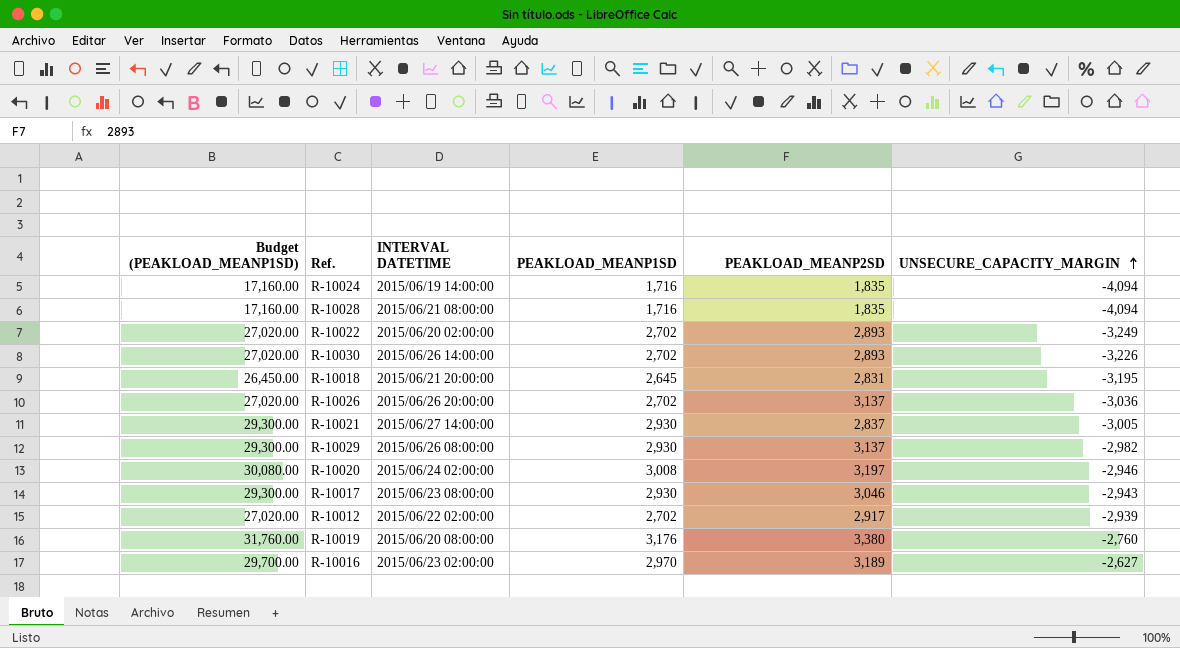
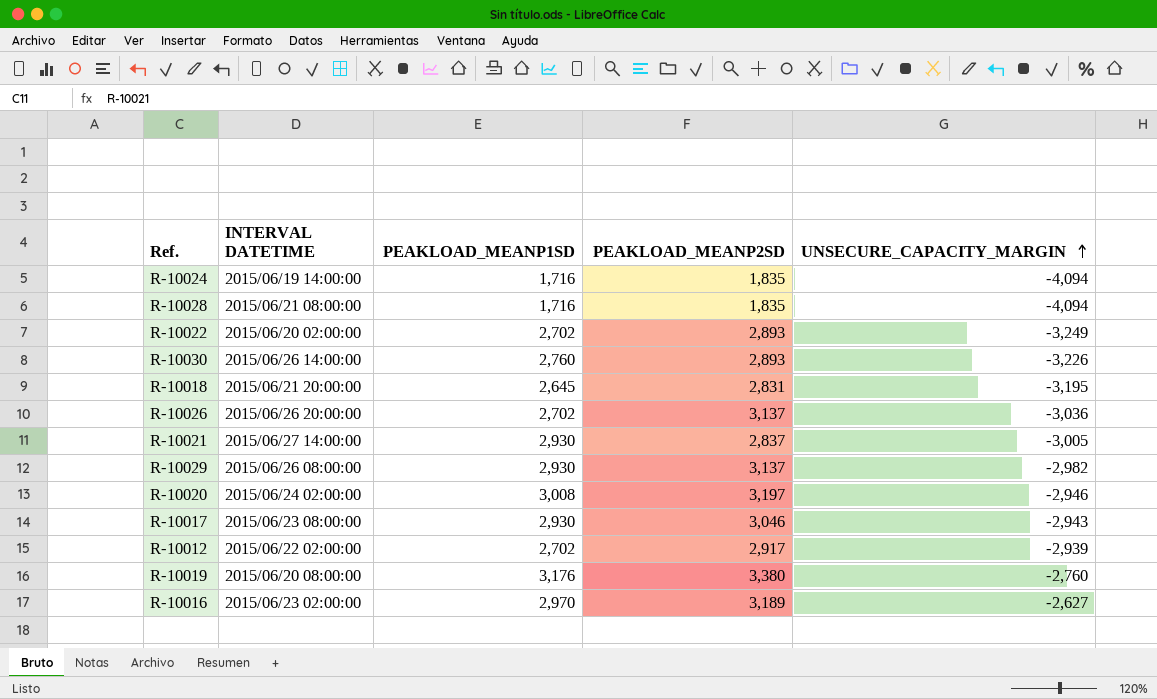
column Budget (PEAKLOAD_MEANP1SD) | formula: [PEAKLOAD_MEANP1SD] * 10 -> none
R-10030 | PEAKLOAD_MEANP1SD: 2,702 -> 2,760

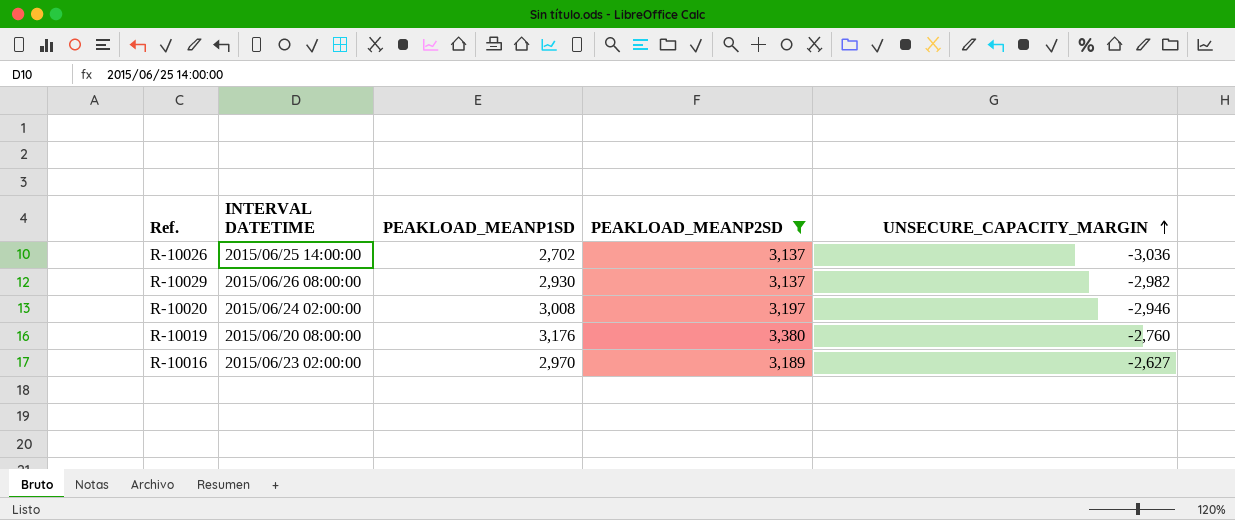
filter: none -> PEAKLOAD_MEANP2SD >= 3,137
R-10026 | INTERVAL DATETIME: 2015/06/26 20:00:00 -> 2015/06/25 14:00:00

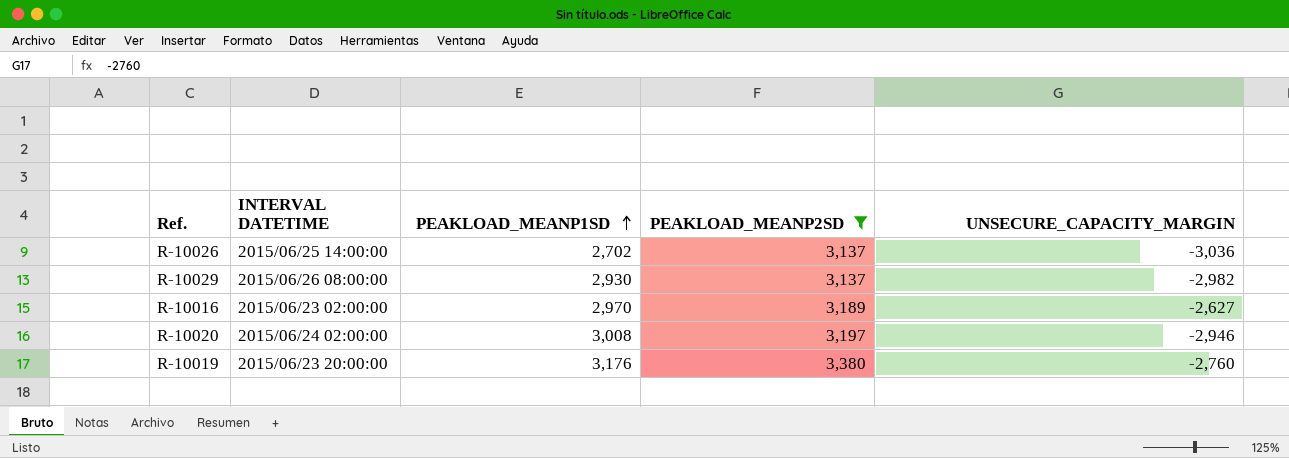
row order: UNSECURE_CAPACITY_MARGIN ascending -> PEAKLOAD_MEANP1SD ascending
R-10019 | INTERVAL DATETIME: 2015/06/20 08:00:00 -> 2015/06/23 20:00:00

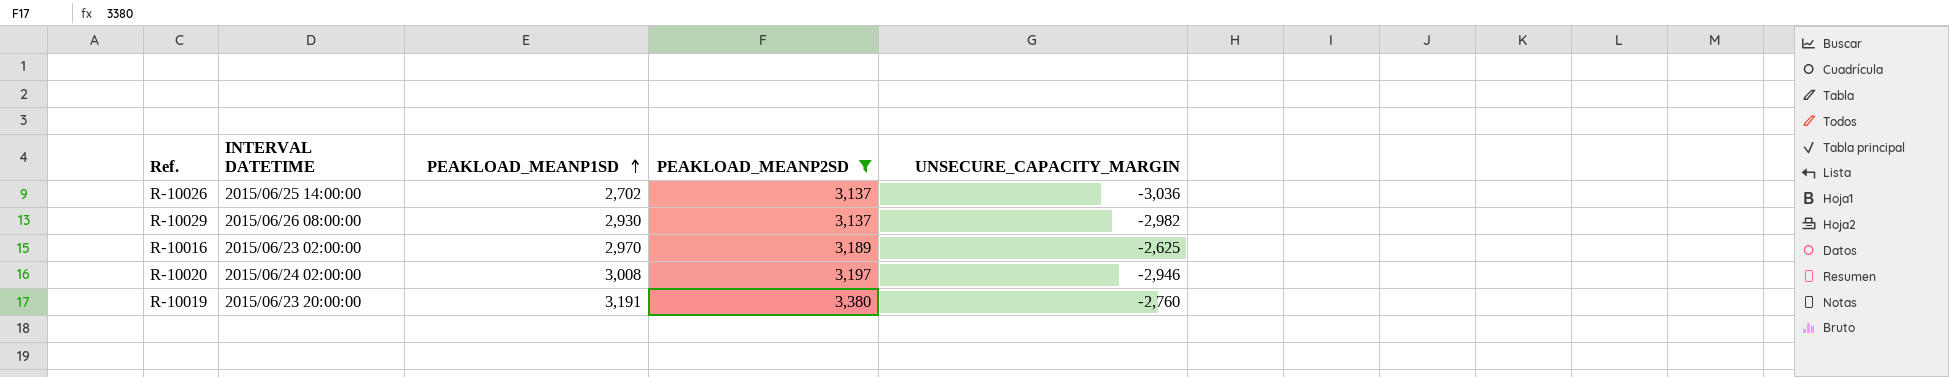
R-10016 | UNSECURE_CAPACITY_MARGIN: -2,627 -> -2,625
R-10019 | PEAKLOAD_MEANP1SD: 3,176 -> 3,191

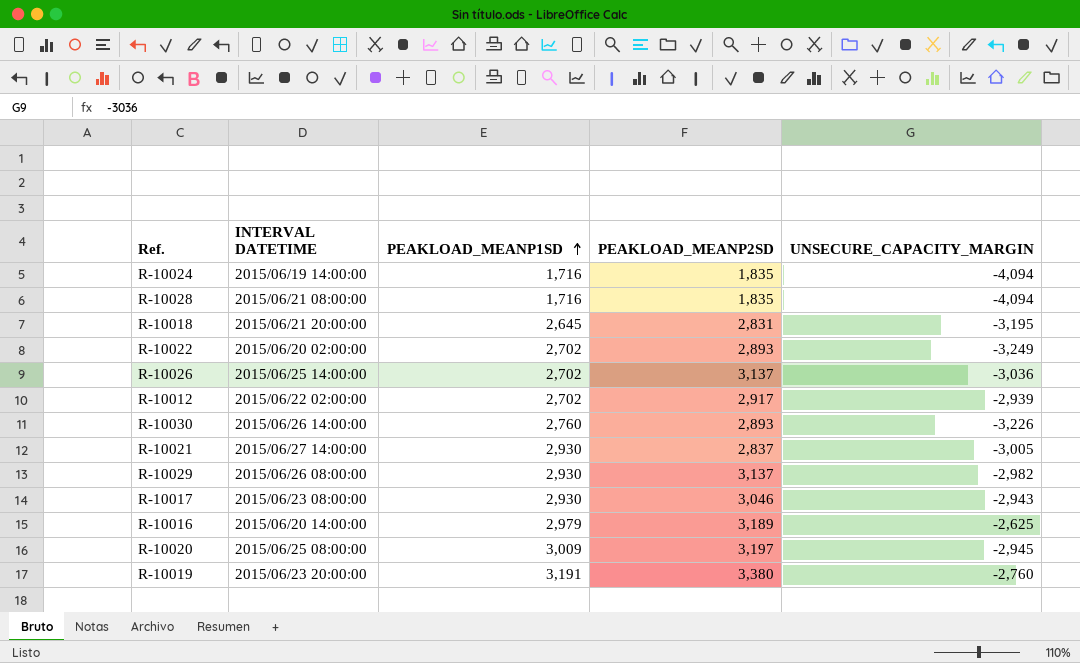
filter: PEAKLOAD_MEANP2SD >= 3,137 -> none
R-10016 | INTERVAL DATETIME: 2015/06/23 02:00:00 -> 2015/06/20 14:00:00
R-10016 | PEAKLOAD_MEANP1SD: 2,970 -> 2,979
R-10020 | INTERVAL DATETIME: 2015/06/24 02:00:00 -> 2015/06/25 08:00:00
R-10020 | PEAKLOAD_MEANP1SD: 3,008 -> 3,009
R-10020 | UNSECURE_CAPACITY_MARGIN: -2,946 -> -2,945

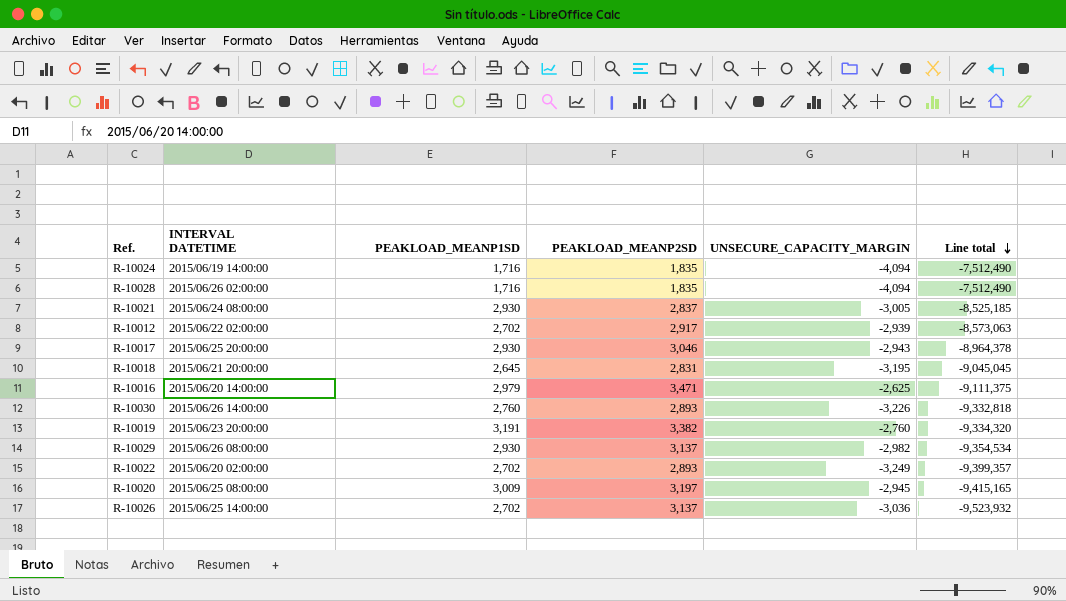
row order: PEAKLOAD_MEANP1SD ascending -> Line total descending
column Line total | formula: none -> [PEAKLOAD_MEANP2SD] * [UNSECURE_CAPACITY_MARGIN]
R-10028 | INTERVAL DATETIME: 2015/06/21 08:00:00 -> 2015/06/26 02:00:00
R-10021 | INTERVAL DATETIME: 2015/06/27 14:00:00 -> 2015/06/24 08:00:00
R-10017 | INTERVAL DATETIME: 2015/06/23 08:00:00 -> 2015/06/25 20:00:00
R-10016 | PEAKLOAD_MEANP2SD: 3,189 -> 3,471
R-10019 | PEAKLOAD_MEANP2SD: 3,380 -> 3,382

